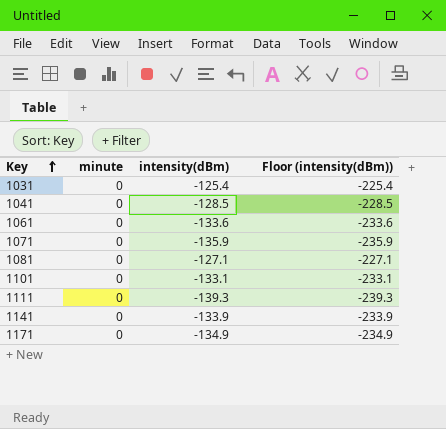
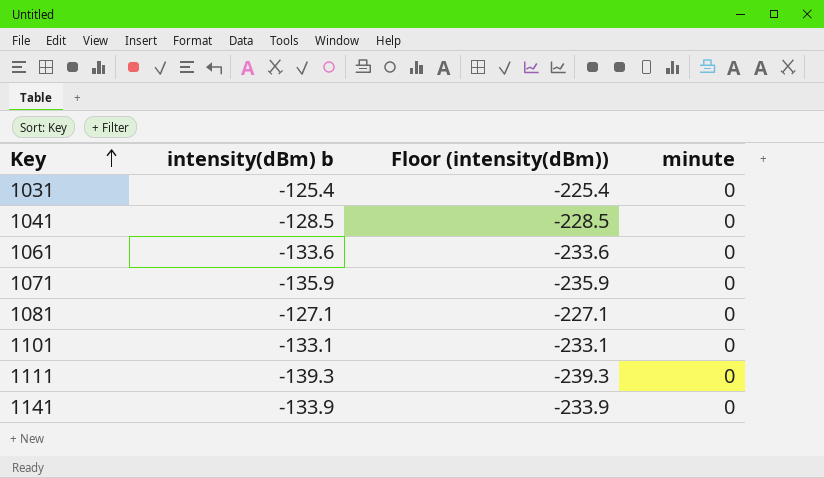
column name: intensity(dBm) -> intensity(dBm) b
column minute | position: 2 -> 4
row 1171: 0 | -134.9 | -234.9 -> none

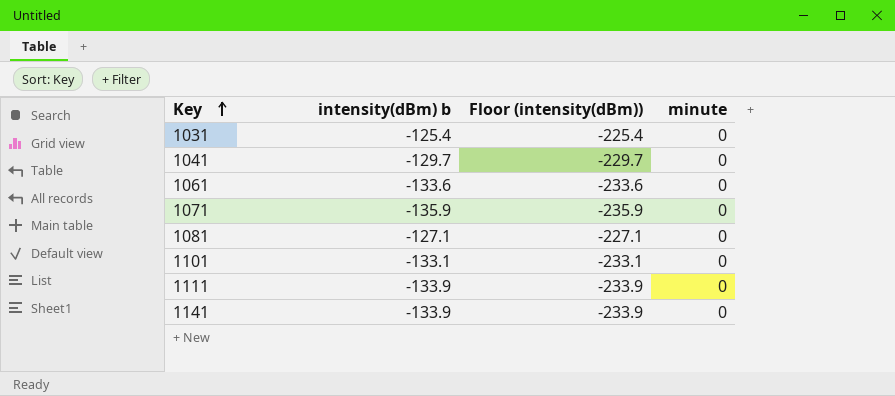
1041 | intensity(dBm) b: -128.5 -> -129.7
1041 | Floor (intensity(dBm)): -228.5 -> -229.7
1111 | intensity(dBm) b: -139.3 -> -133.9
1111 | Floor (intensity(dBm)): -239.3 -> -233.9

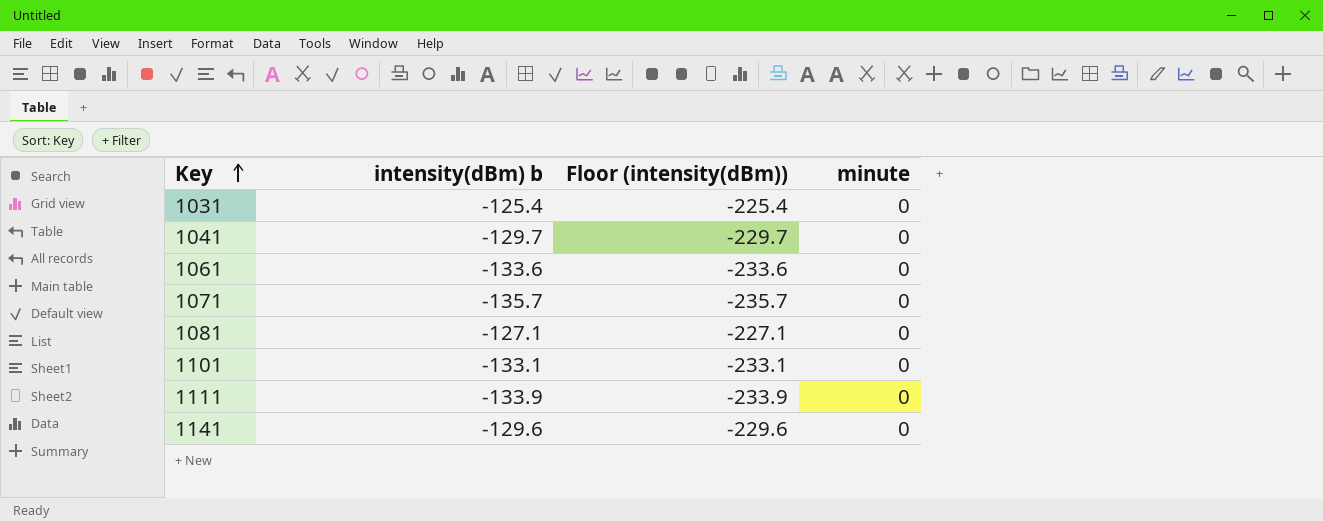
1071 | intensity(dBm) b: -135.9 -> -135.7
1071 | Floor (intensity(dBm)): -235.9 -> -235.7
1141 | intensity(dBm) b: -133.9 -> -129.6
1141 | Floor (intensity(dBm)): -233.9 -> -229.6

